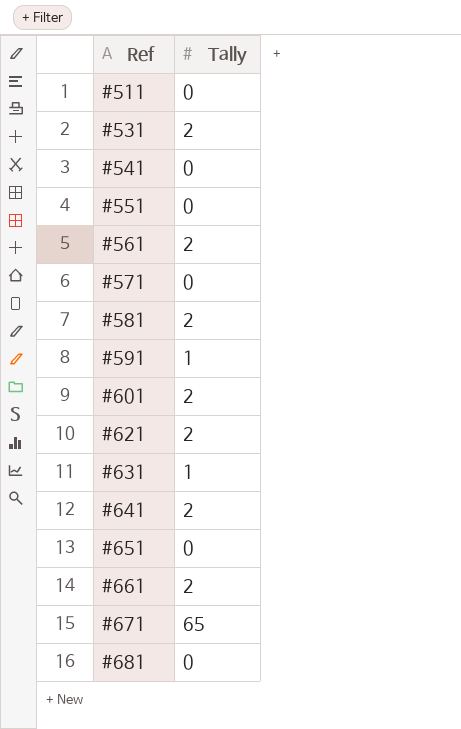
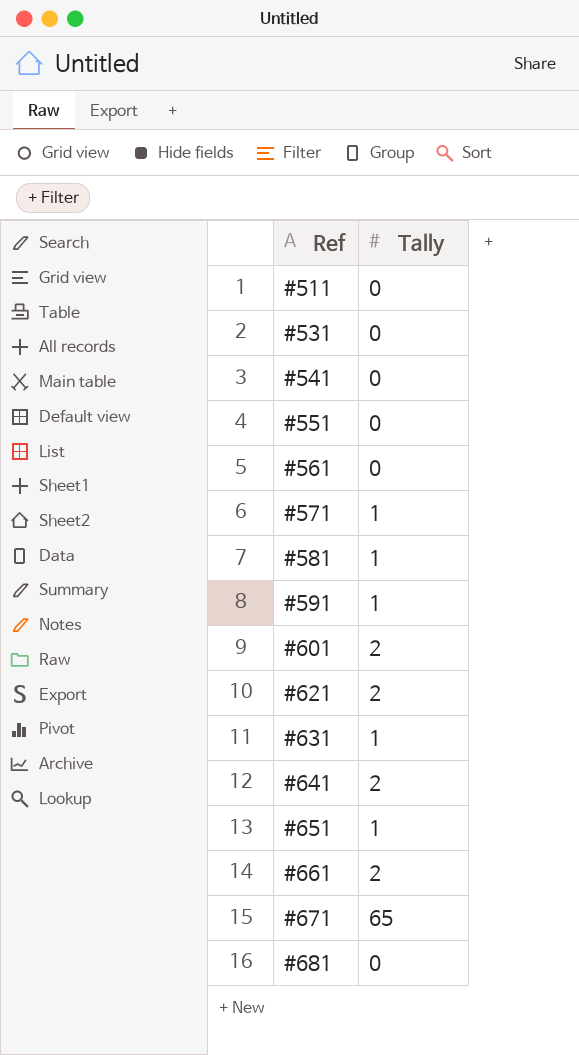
#531 | Tally: 2 -> 0
#561 | Tally: 2 -> 0
#571 | Tally: 0 -> 1
#581 | Tally: 2 -> 1
#651 | Tally: 0 -> 1

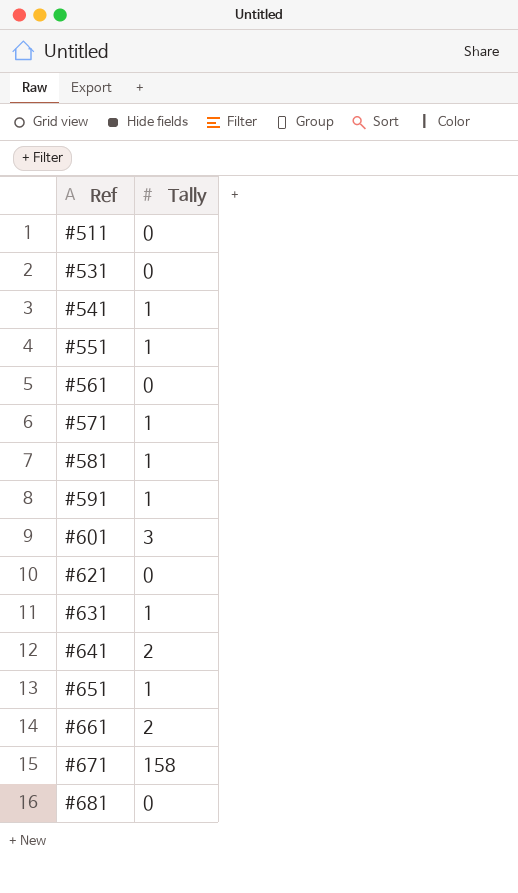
#541 | Tally: 0 -> 1
#551 | Tally: 0 -> 1
#601 | Tally: 2 -> 3
#621 | Tally: 2 -> 0
#671 | Tally: 65 -> 158

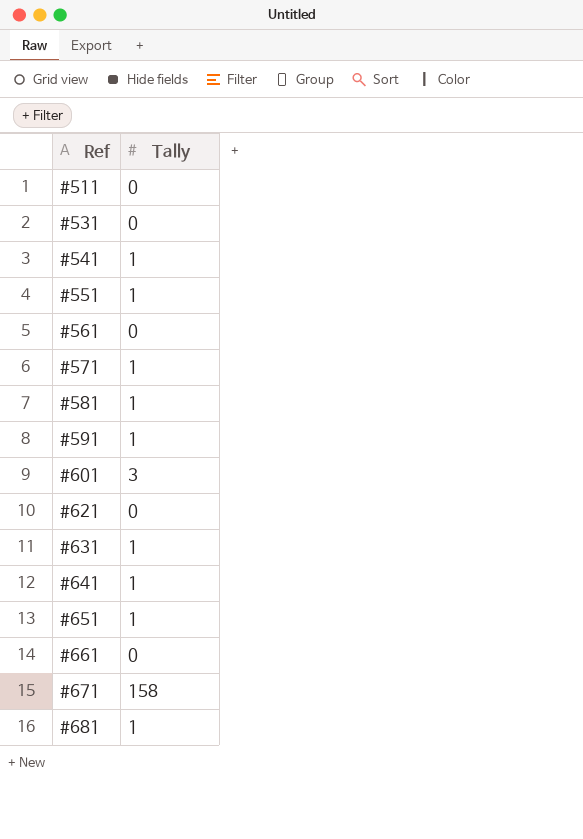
#641 | Tally: 2 -> 1
#661 | Tally: 2 -> 0
#681 | Tally: 0 -> 1

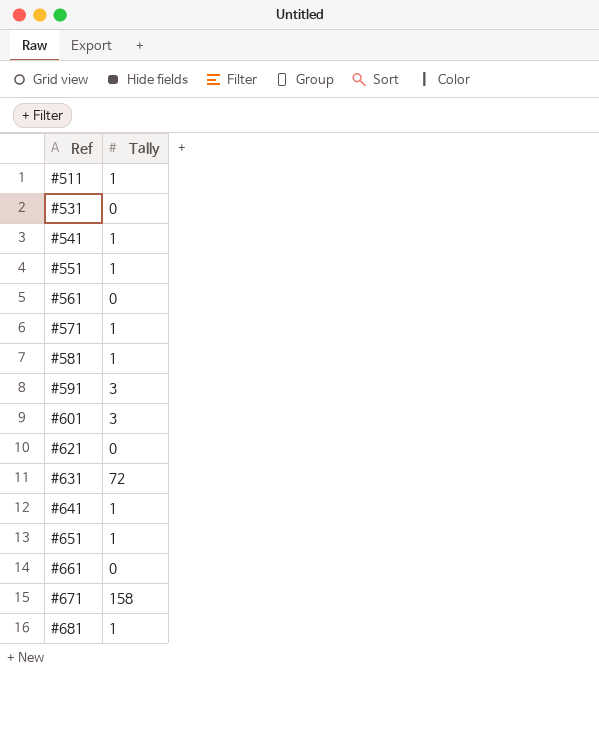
#511 | Tally: 0 -> 1
#591 | Tally: 1 -> 3
#631 | Tally: 1 -> 72

